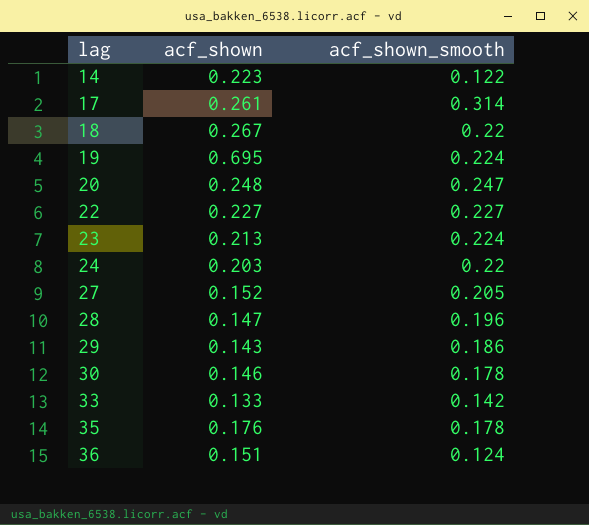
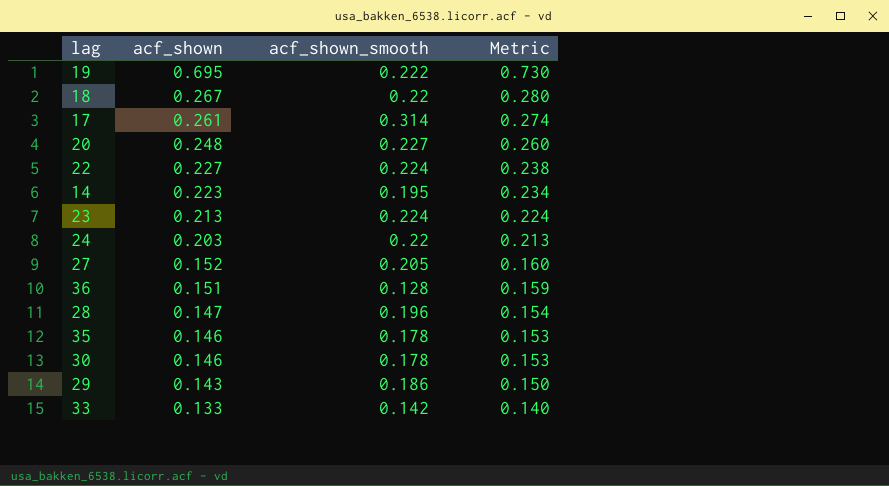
row order: lag ascending -> acf_shown descending
column Metric | formula: none -> [acf_shown] * 1.05
19 | acf_shown_smooth: 0.224 -> 0.222
20 | acf_shown_smooth: 0.247 -> 0.227
22 | acf_shown_smooth: 0.227 -> 0.224
14 | acf_shown_smooth: 0.122 -> 0.195
36 | acf_shown_smooth: 0.124 -> 0.128
35 | acf_shown: 0.176 -> 0.146

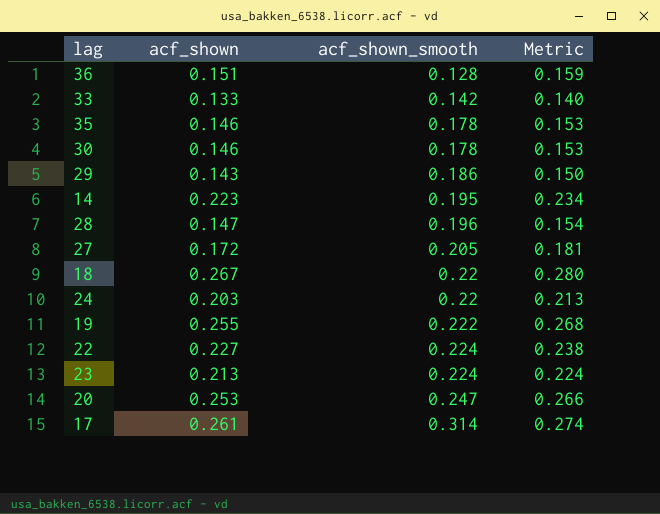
row order: acf_shown descending -> acf_shown_smooth ascending
27 | acf_shown: 0.152 -> 0.172
27 | Metric: 0.160 -> 0.181
19 | acf_shown: 0.695 -> 0.255
19 | Metric: 0.730 -> 0.268
20 | acf_shown: 0.248 -> 0.253
20 | acf_shown_smooth: 0.227 -> 0.247
20 | Metric: 0.260 -> 0.266

